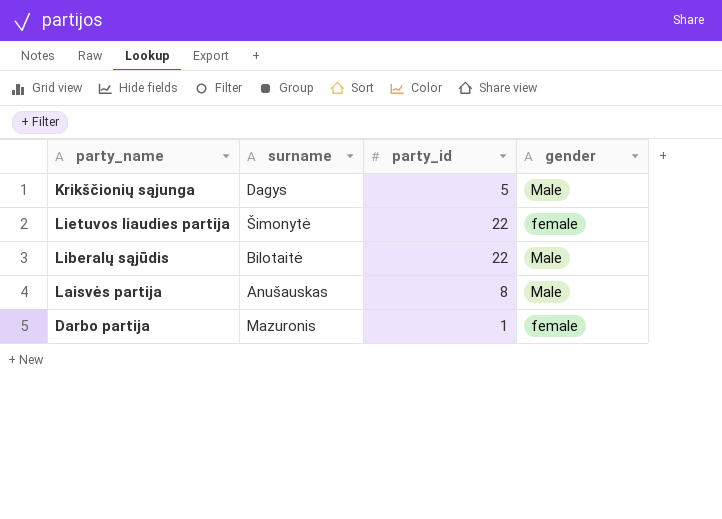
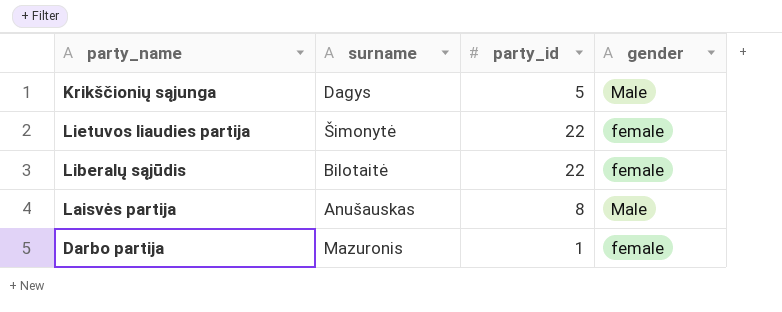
Liberalų sąjūdis | gender: Male -> female

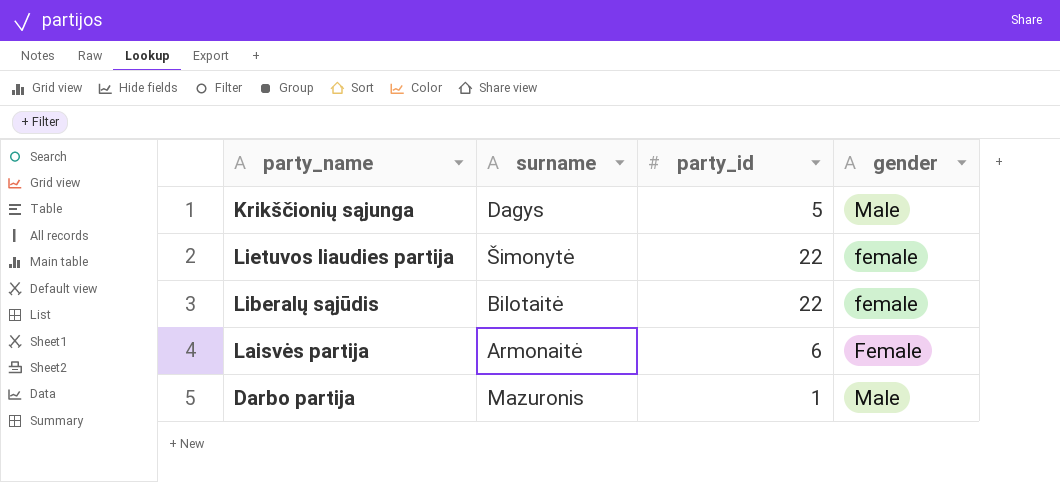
Laisvės partija | surname: Anušauskas -> Armonaitė
Laisvės partija | party_id: 8 -> 6
Laisvės partija | gender: Male -> Female
Darbo partija | gender: female -> Male

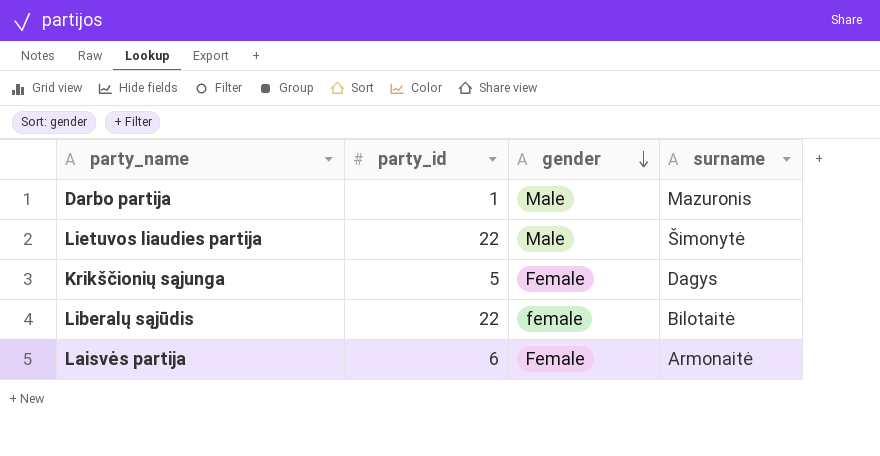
row order: none -> gender descending
column surname | position: 2 -> 4
Lietuvos liaudies partija | gender: female -> Male
Krikščionių sąjunga | gender: Male -> Female

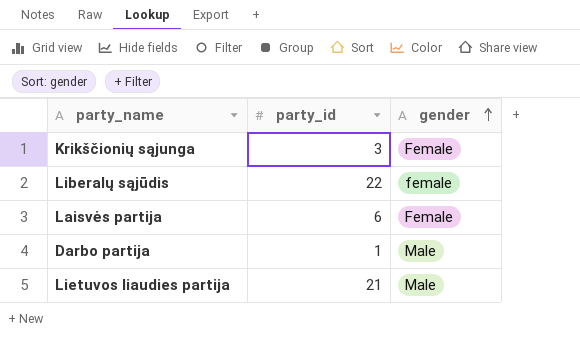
row order: gender descending -> gender ascending
column surname | position: 4 -> none
Krikščionių sąjunga | party_id: 5 -> 3
Lietuvos liaudies partija | party_id: 22 -> 21

